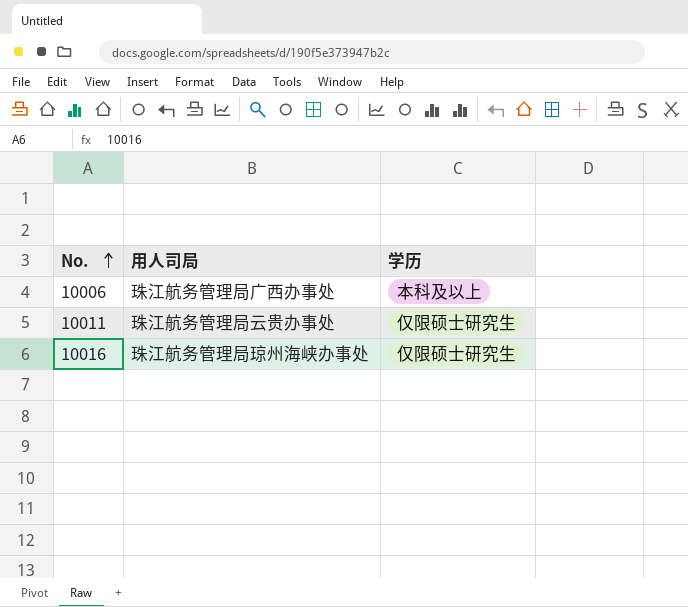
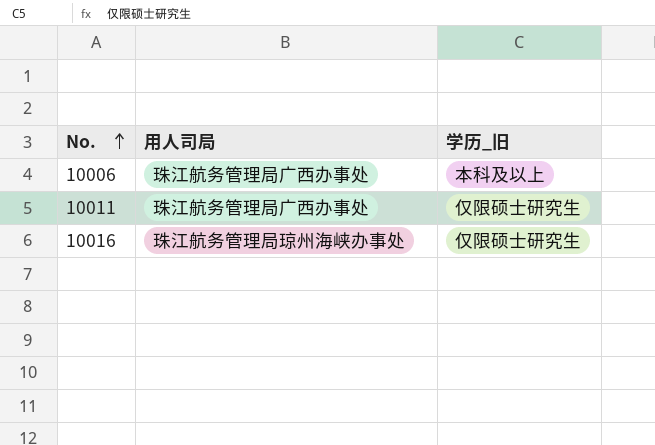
column name: 学历 -> 学历_旧
10011 | 用人司局: 珠江航务管理局云贵办事处 -> 珠江航务管理局广西办事处

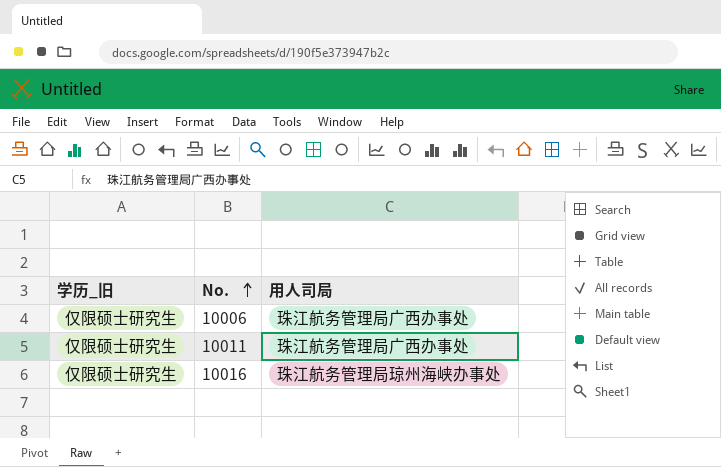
column 学历_旧 | position: 3 -> 1
10006 | 学历_旧: 本科及以上 -> 仅限硕士研究生

